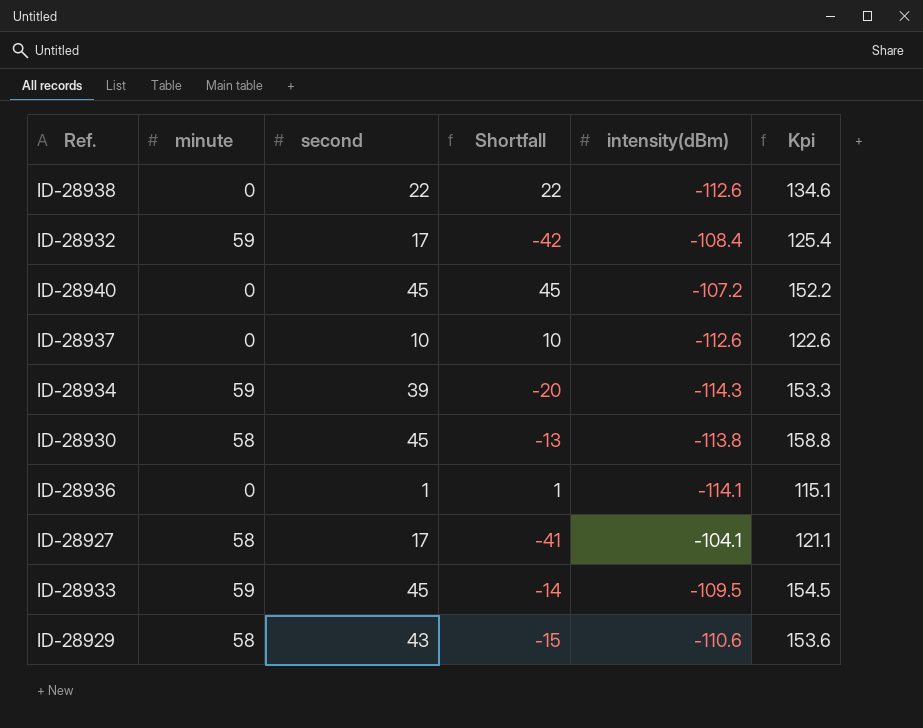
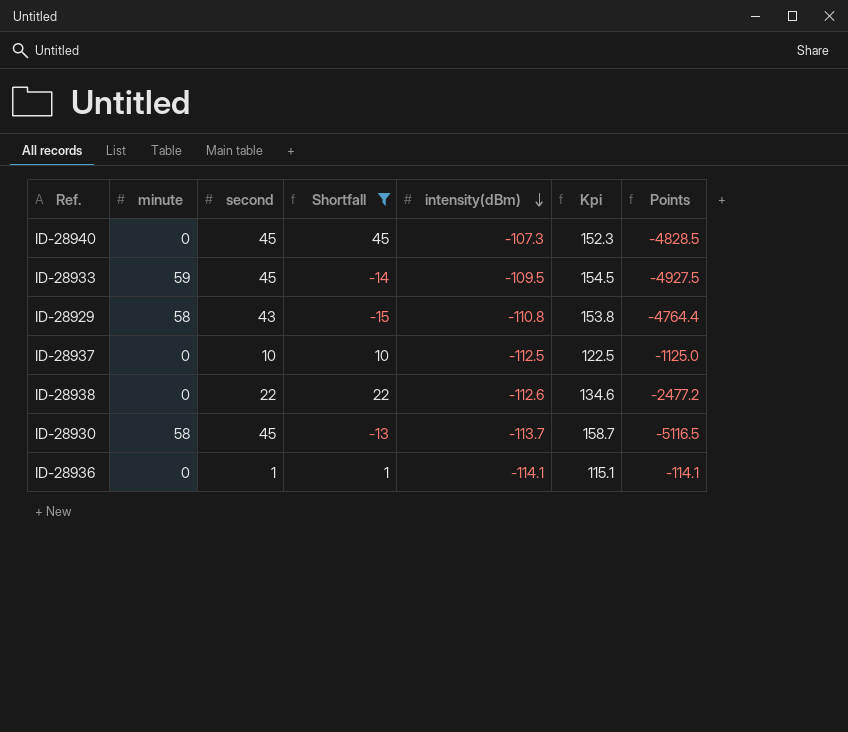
filter: none -> Shortfall >= -15
row order: none -> intensity(dBm) descending
column Points | formula: none -> [second] * [intensity(dBm)]
ID-28940 | intensity(dBm): -107.2 -> -107.3
ID-28940 | Kpi: 152.2 -> 152.3
ID-28929 | intensity(dBm): -110.6 -> -110.8
ID-28929 | Kpi: 153.6 -> 153.8
ID-28937 | intensity(dBm): -112.6 -> -112.5
ID-28937 | Kpi: 122.6 -> 122.5
ID-28930 | intensity(dBm): -113.8 -> -113.7
ID-28930 | Kpi: 158.8 -> 158.7

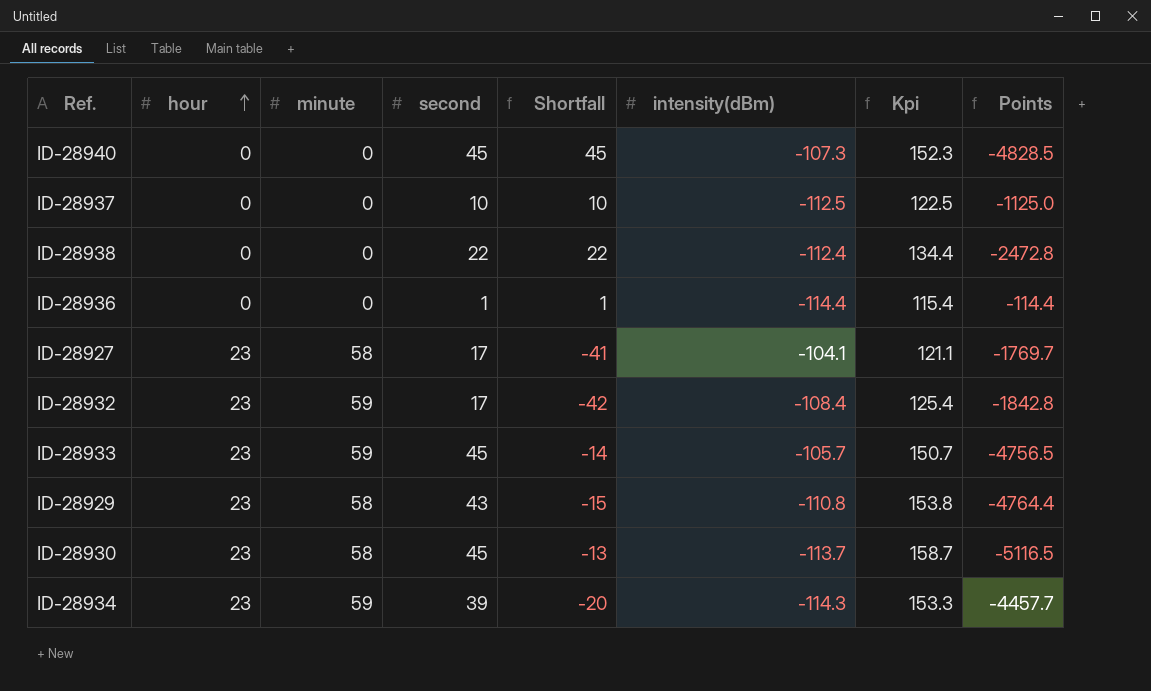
filter: Shortfall >= -15 -> none
row order: intensity(dBm) descending -> hour ascending
column hour | position: none -> 2
ID-28938 | intensity(dBm): -112.6 -> -112.4
ID-28938 | Kpi: 134.6 -> 134.4
ID-28938 | Points: -2477.2 -> -2472.8
ID-28936 | intensity(dBm): -114.1 -> -114.4
ID-28936 | Kpi: 115.1 -> 115.4
ID-28936 | Points: -114.1 -> -114.4
ID-28933 | intensity(dBm): -109.5 -> -105.7
ID-28933 | Kpi: 154.5 -> 150.7
ID-28933 | Points: -4927.5 -> -4756.5

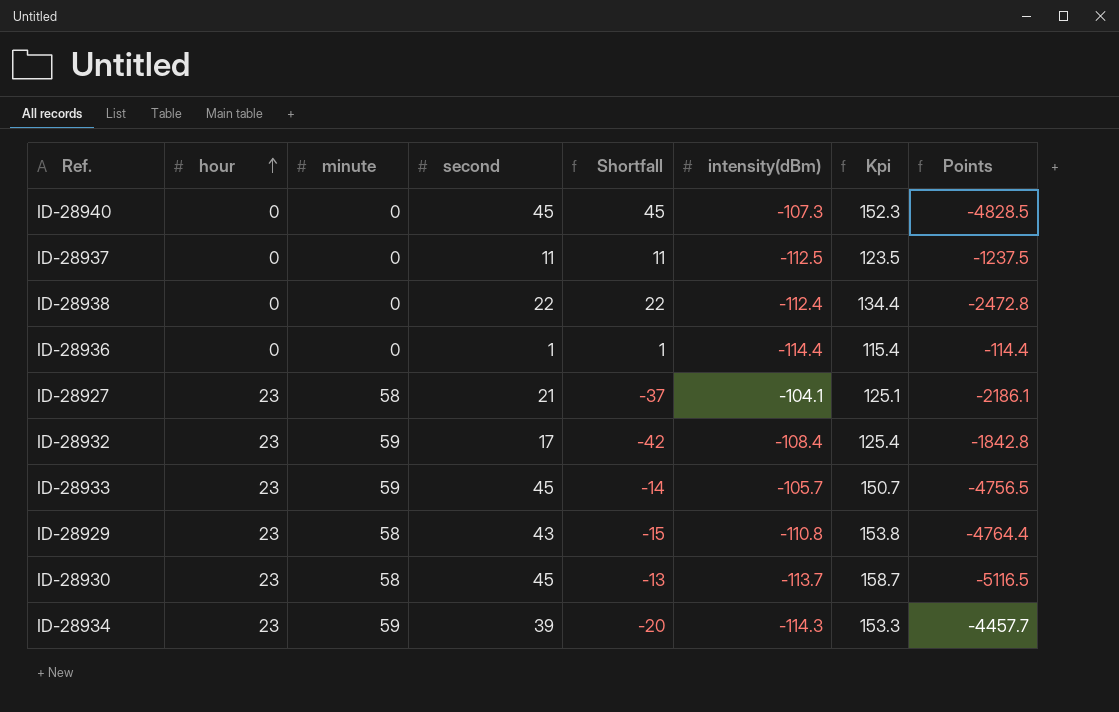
ID-28937 | second: 10 -> 11
ID-28937 | Shortfall: 10 -> 11
ID-28937 | Kpi: 122.5 -> 123.5
ID-28937 | Points: -1125.0 -> -1237.5
ID-28927 | second: 17 -> 21
ID-28927 | Shortfall: -41 -> -37
ID-28927 | Kpi: 121.1 -> 125.1
ID-28927 | Points: -1769.7 -> -2186.1

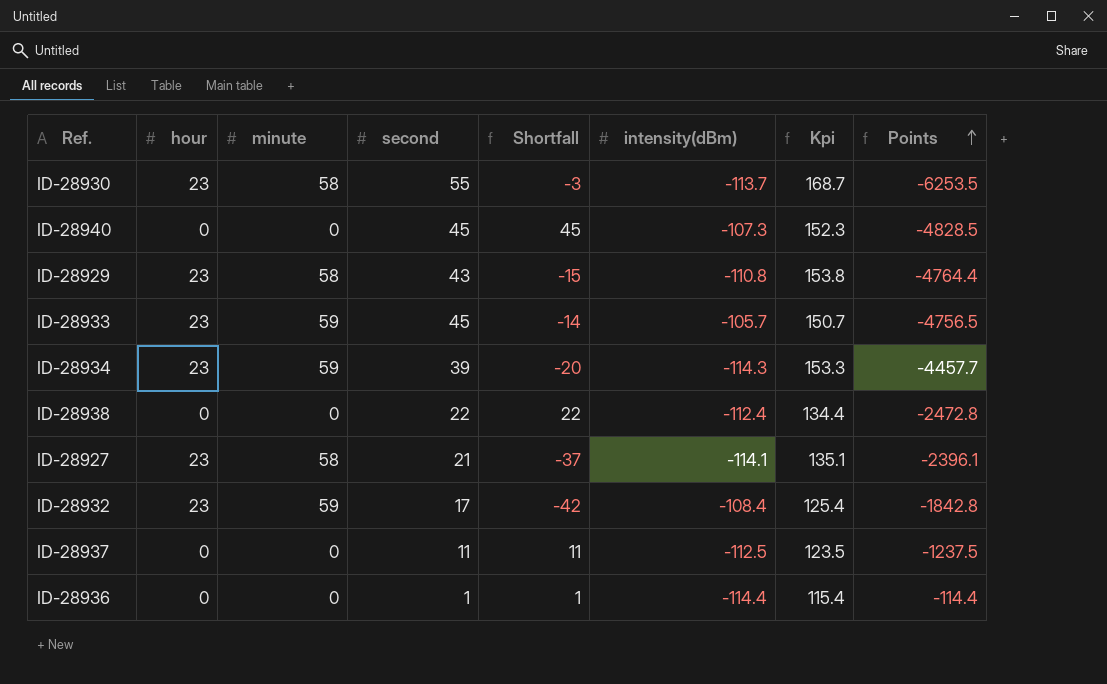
row order: hour ascending -> Points ascending
ID-28930 | second: 45 -> 55
ID-28930 | Shortfall: -13 -> -3
ID-28930 | Kpi: 158.7 -> 168.7
ID-28930 | Points: -5116.5 -> -6253.5
ID-28927 | intensity(dBm): -104.1 -> -114.1
ID-28927 | Kpi: 125.1 -> 135.1
ID-28927 | Points: -2186.1 -> -2396.1

